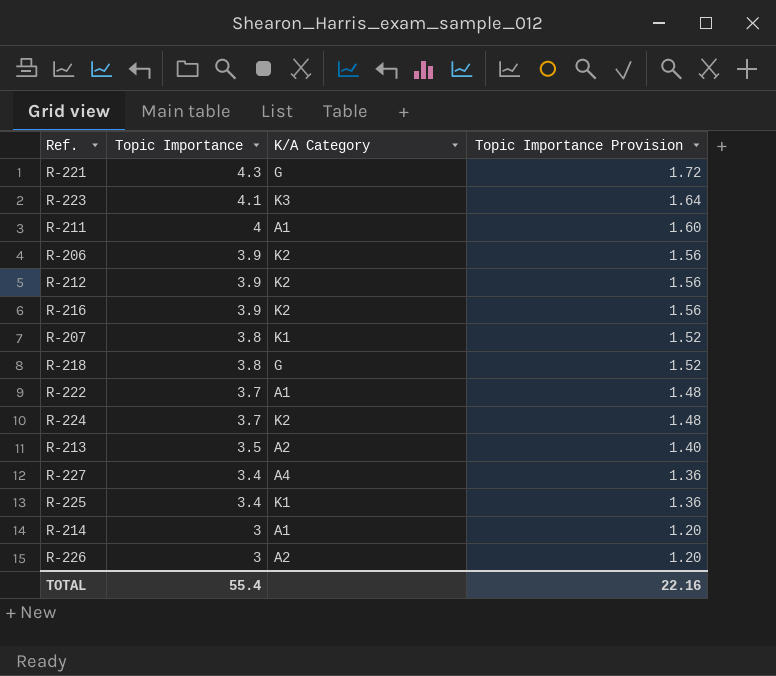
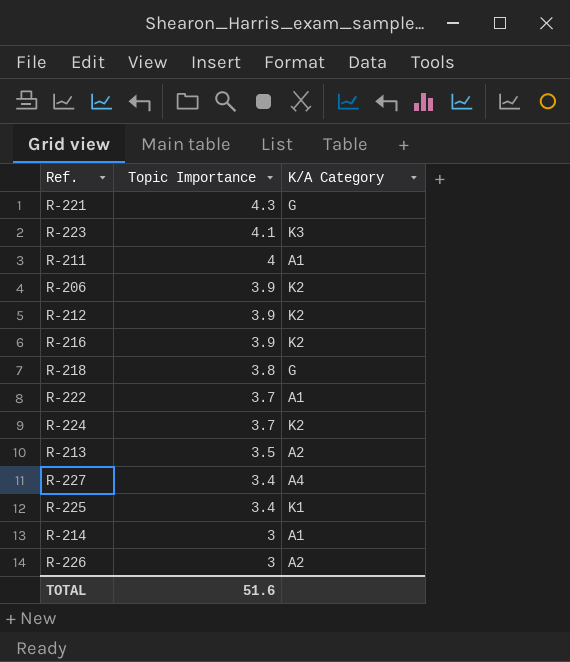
column Topic Importance Provision | formula: [Topic Importance] * 0.4 -> none
row R-207: 3.8 | K1 | 1.52 -> none
TOTAL | Topic Importance: 55.4 -> 51.6

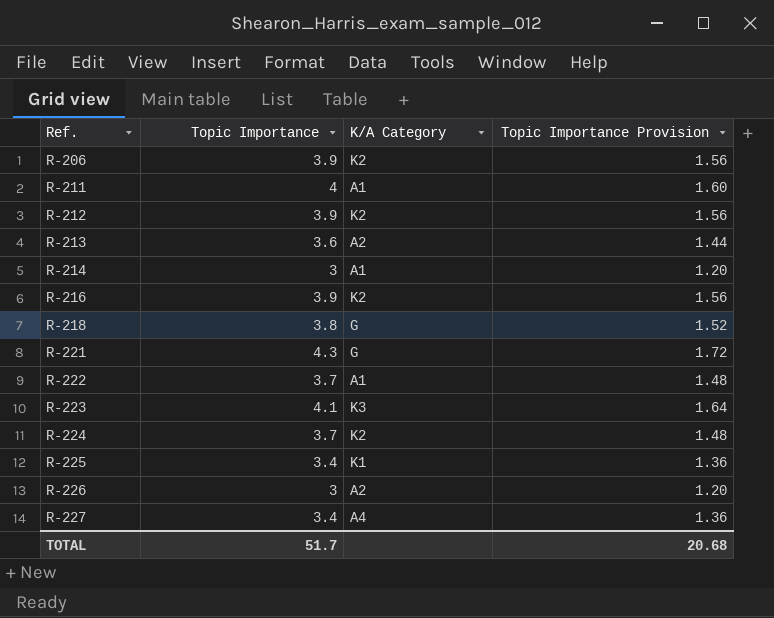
row order: Topic Importance descending -> Ref. ascending
column Topic Importance Provision | formula: none -> [Topic Importance] * 0.4
R-213 | Topic Importance: 3.5 -> 3.6
TOTAL | Topic Importance: 51.6 -> 51.7

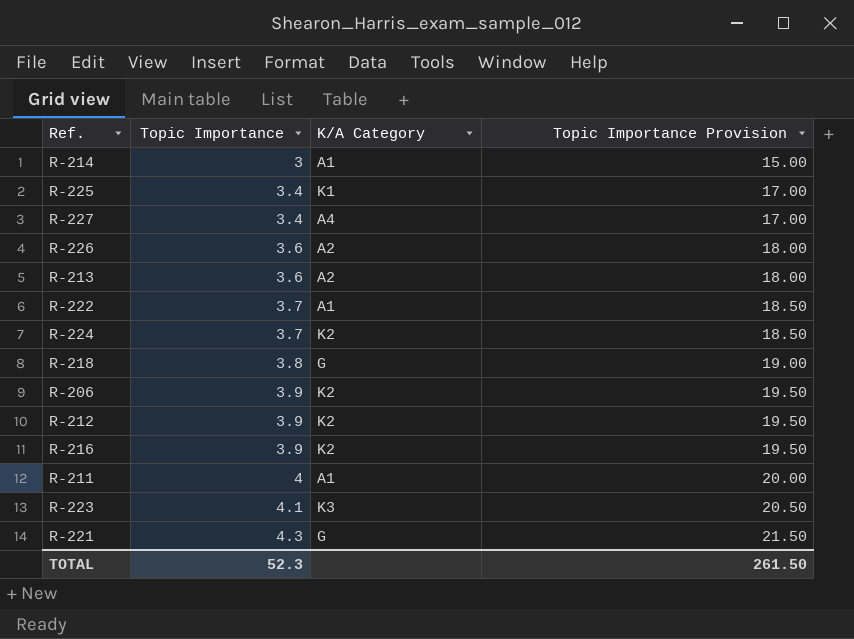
row order: Ref. ascending -> Topic Importance ascending
column Topic Importance Provision | formula: [Topic Importance] * 0.4 -> [Topic Importance] * 5
R-226 | Topic Importance: 3 -> 3.6
TOTAL | Topic Importance: 51.7 -> 52.3
TOTAL | Topic Importance Provision: 20.68 -> 261.50

